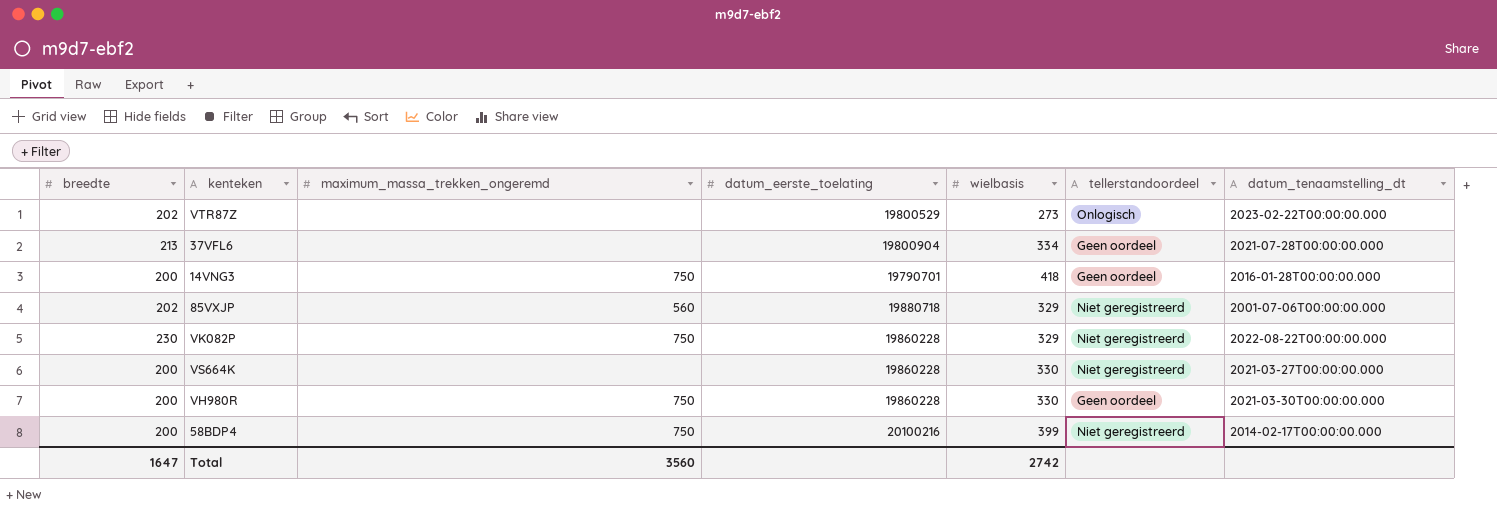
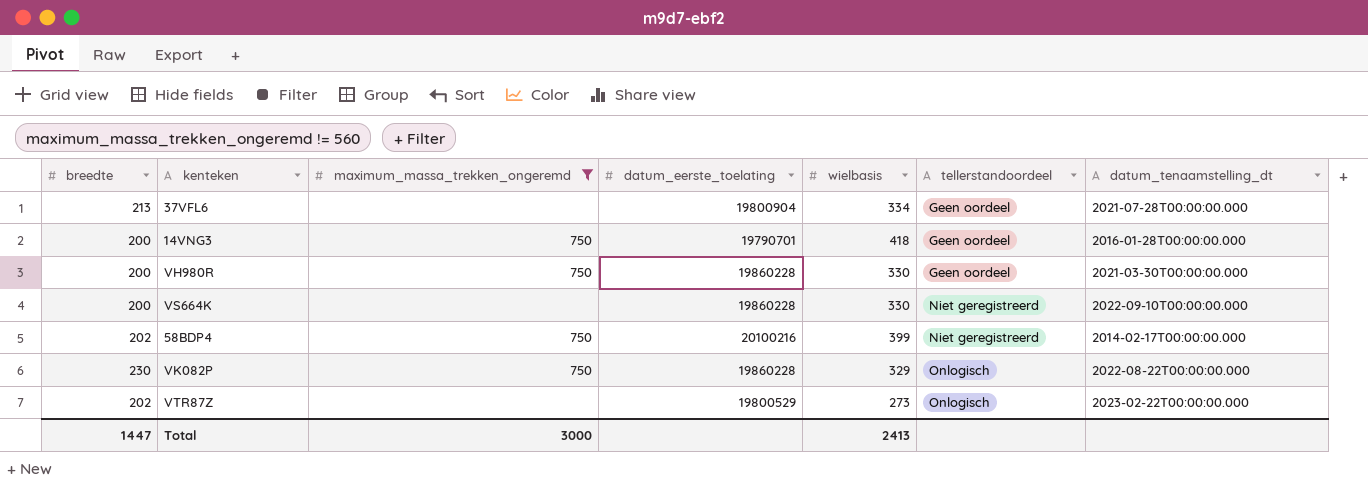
filter: none -> maximum_massa_trekken_ongeremd != 560
row order: none -> tellerstandoordeel ascending
VS664K | datum_tenaamstelling_dt: 2021-03-27T00:00:00.000 -> 2022-09-10T00:00:00.000
58BDP4 | breedte: 200 -> 202
VK082P | tellerstandoordeel: Niet geregistreerd -> Onlogisch
Total | breedte: 1647 -> 1447
Total | maximum_massa_trekken_ongeremd: 3560 -> 3000
Total | wielbasis: 2742 -> 2413

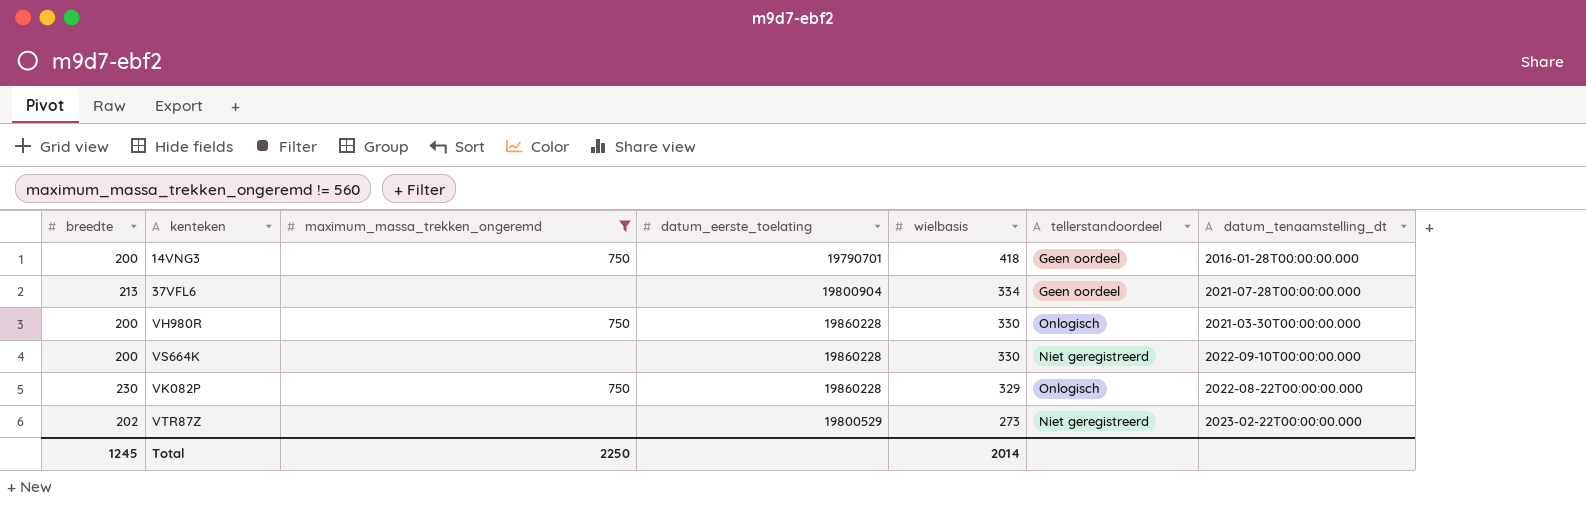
row order: tellerstandoordeel ascending -> wielbasis descending
row 58BDP4: 202 | 750 | 20100216 | 399 | Niet geregistreerd | 2014-02-17T00:00:00.000 -> none
VH980R | tellerstandoordeel: Geen oordeel -> Onlogisch
VTR87Z | tellerstandoordeel: Onlogisch -> Niet geregistreerd
Total | breedte: 1447 -> 1245
Total | maximum_massa_trekken_ongeremd: 3000 -> 2250
Total | wielbasis: 2413 -> 2014

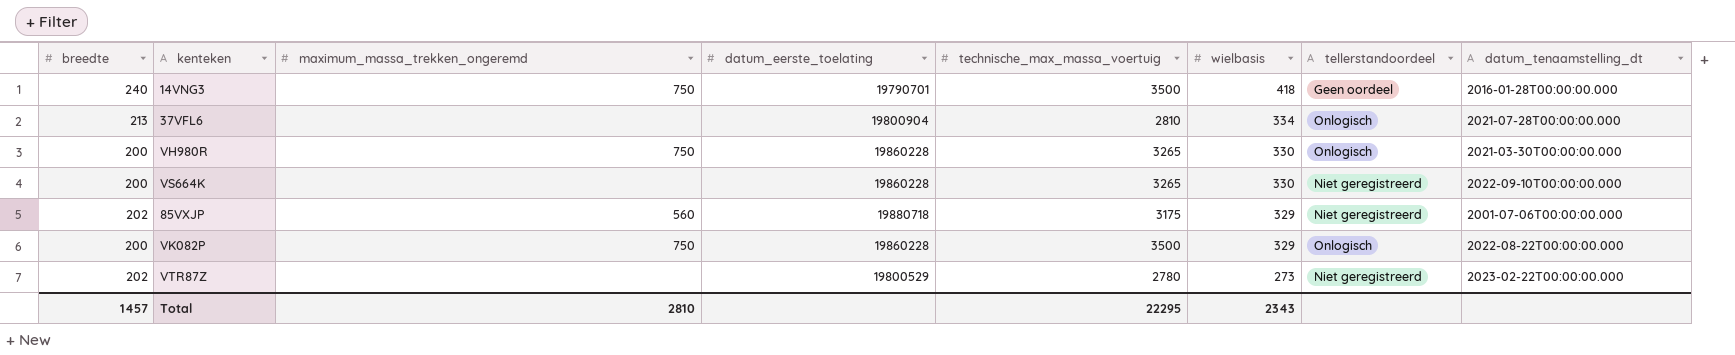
filter: maximum_massa_trekken_ongeremd != 560 -> none
column technische_max_massa_voertuig | position: none -> 5
14VNG3 | breedte: 200 -> 240
37VFL6 | tellerstandoordeel: Geen oordeel -> Onlogisch
VK082P | breedte: 230 -> 200
Total | breedte: 1245 -> 1457
Total | maximum_massa_trekken_ongeremd: 2250 -> 2810
Total | wielbasis: 2014 -> 2343

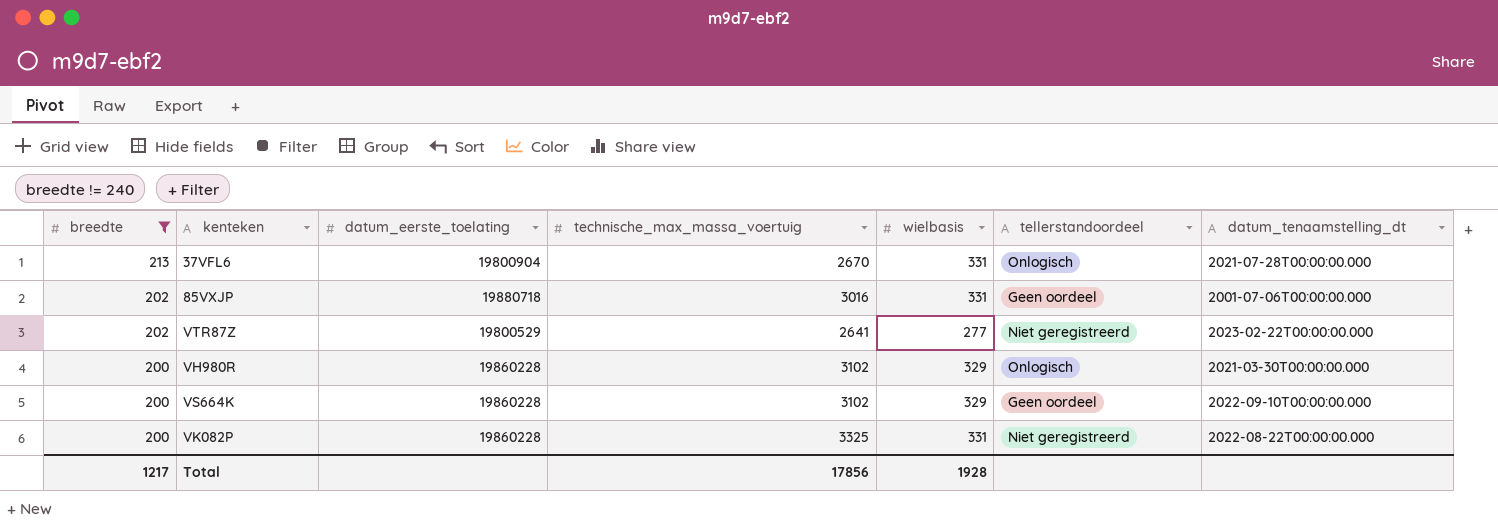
filter: none -> breedte != 240
row order: wielbasis descending -> breedte descending
column maximum_massa_trekken_ongeremd | position: 3 -> none
37VFL6 | technische_max_massa_voertuig: 2810 -> 2670
37VFL6 | wielbasis: 334 -> 331
85VXJP | technische_max_massa_voertuig: 3175 -> 3016
85VXJP | wielbasis: 329 -> 331
85VXJP | tellerstandoordeel: Niet geregistreerd -> Geen oordeel
VTR87Z | technische_max_massa_voertuig: 2780 -> 2641
VTR87Z | wielbasis: 273 -> 277
VH980R | technische_max_massa_voertuig: 3265 -> 3102
VH980R | wielbasis: 330 -> 329
VS664K | technische_max_massa_voertuig: 3265 -> 3102
VS664K | wielbasis: 330 -> 329
VS664K | tellerstandoordeel: Niet geregistreerd -> Geen oordeel
VK082P | technische_max_massa_voertuig: 3500 -> 3325
VK082P | wielbasis: 329 -> 331
VK082P | tellerstandoordeel: Onlogisch -> Niet geregistreerd
Total | breedte: 1457 -> 1217
Total | technische_max_massa_voertuig: 22295 -> 17856
Total | wielbasis: 2343 -> 1928

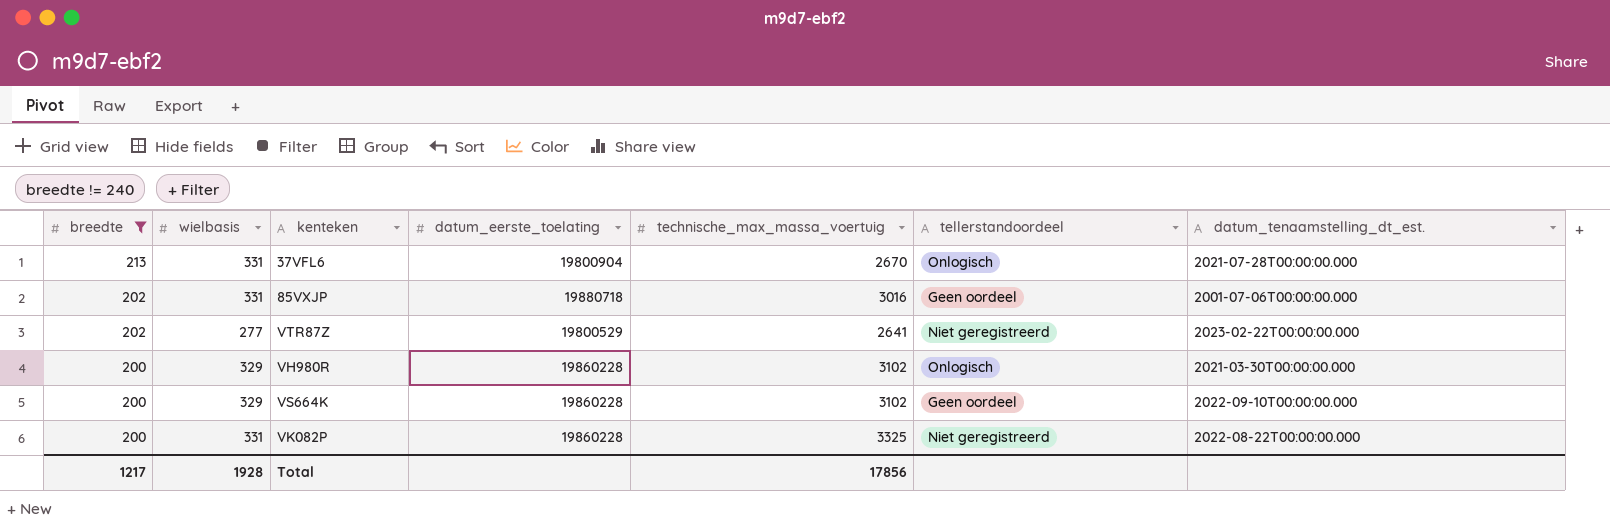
column wielbasis | position: 5 -> 2
column name: datum_tenaamstelling_dt -> datum_tenaamstelling_dt_est.

